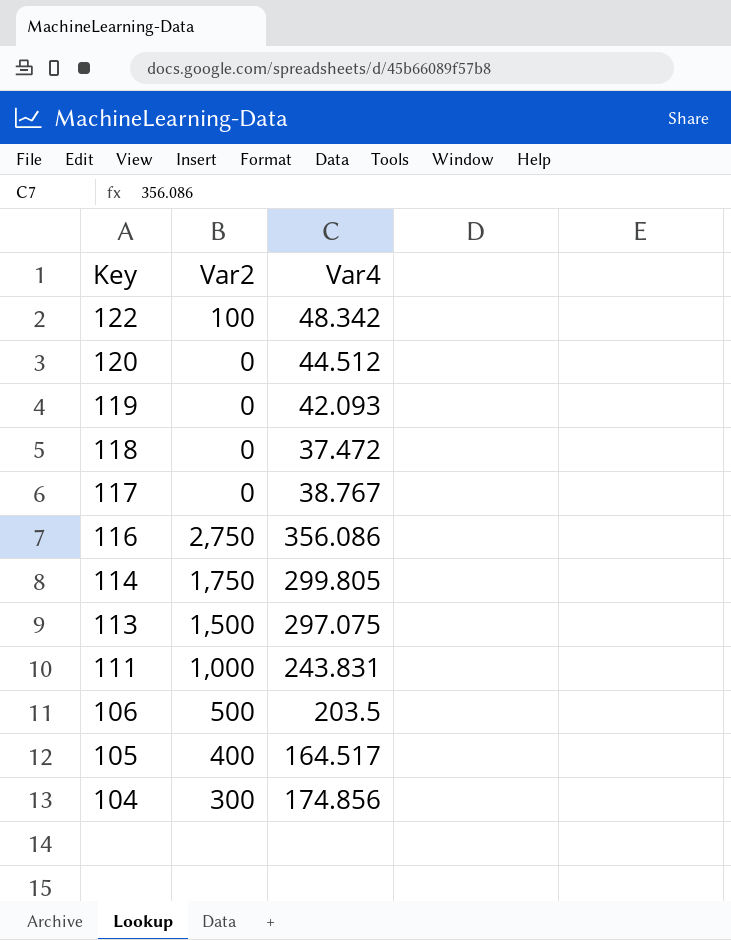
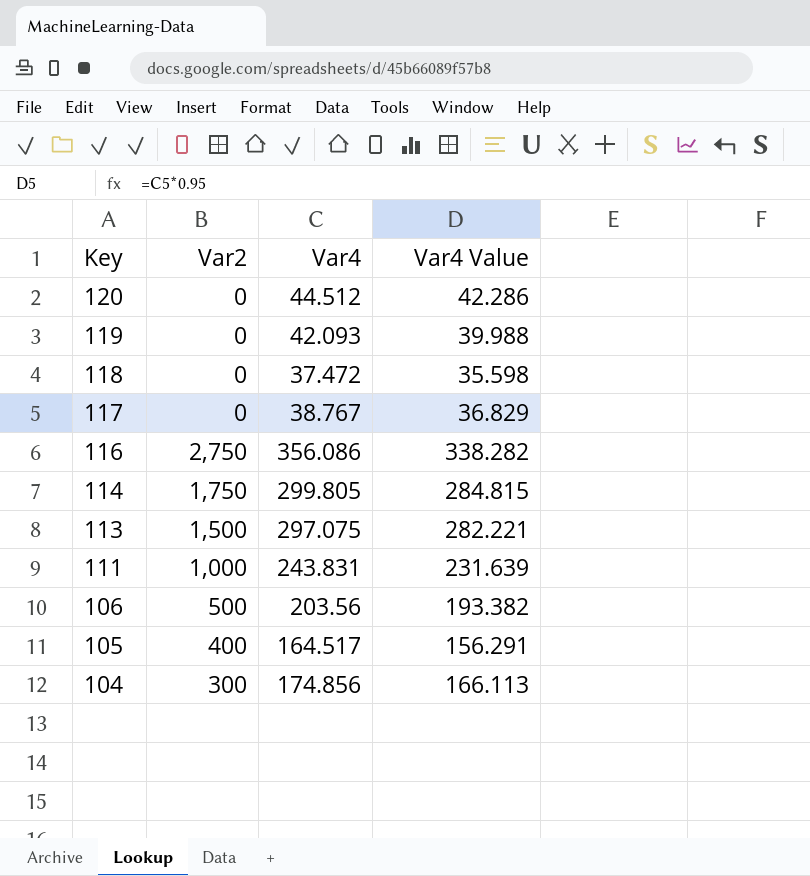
column Var4 Value | formula: none -> [Var4] * 0.95
row 122: 100 | 48.342 -> none
106 | Var4: 203.5 -> 203.56

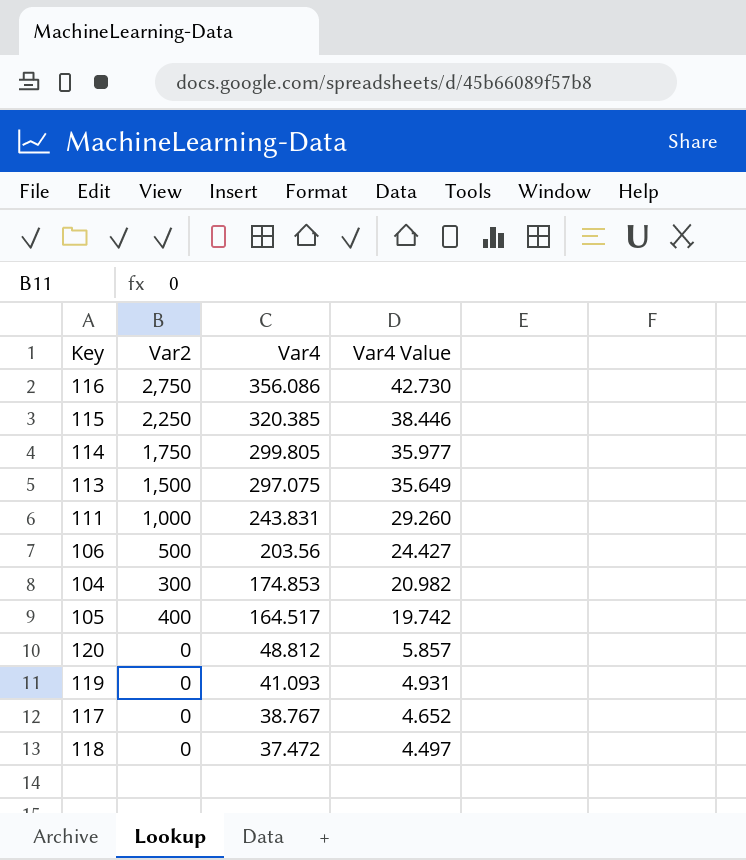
row order: Key descending -> Var4 descending
column Var4 Value | formula: [Var4] * 0.95 -> [Var4] * 0.12
row 115: none -> 2,250 | 320.385 | 38.446
104 | Var4: 174.856 -> 174.853
120 | Var4: 44.512 -> 48.812
119 | Var4: 42.093 -> 41.093

